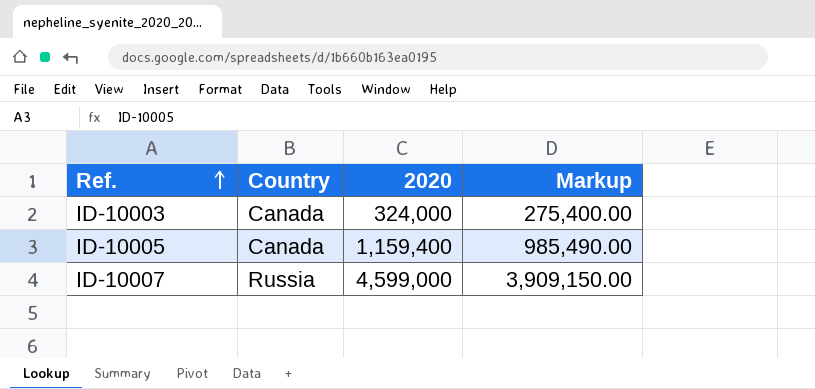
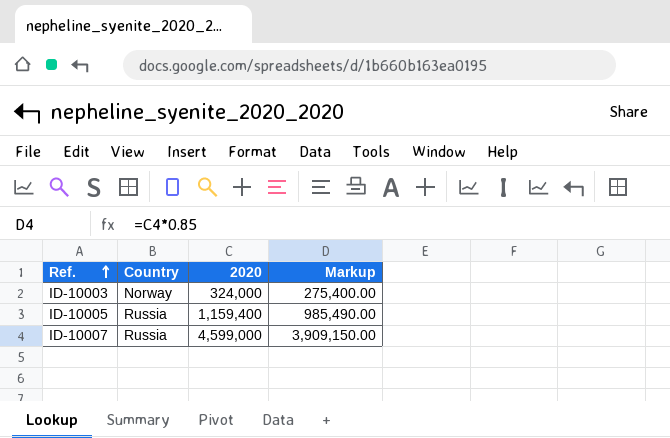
ID-10003 | Country: Canada -> Norway
ID-10005 | Country: Canada -> Russia

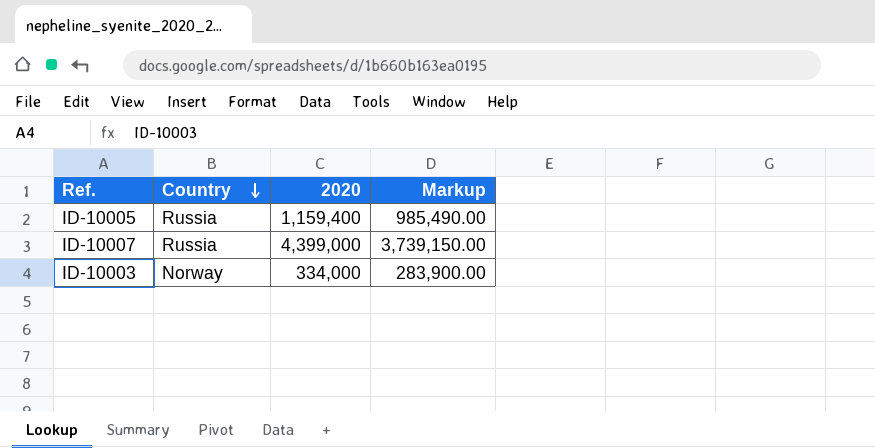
row order: Ref. ascending -> Country descending
ID-10007 | 2020: 4,599,000 -> 4,399,000
ID-10007 | Markup: 3,909,150.00 -> 3,739,150.00
ID-10003 | 2020: 324,000 -> 334,000
ID-10003 | Markup: 275,400.00 -> 283,900.00

